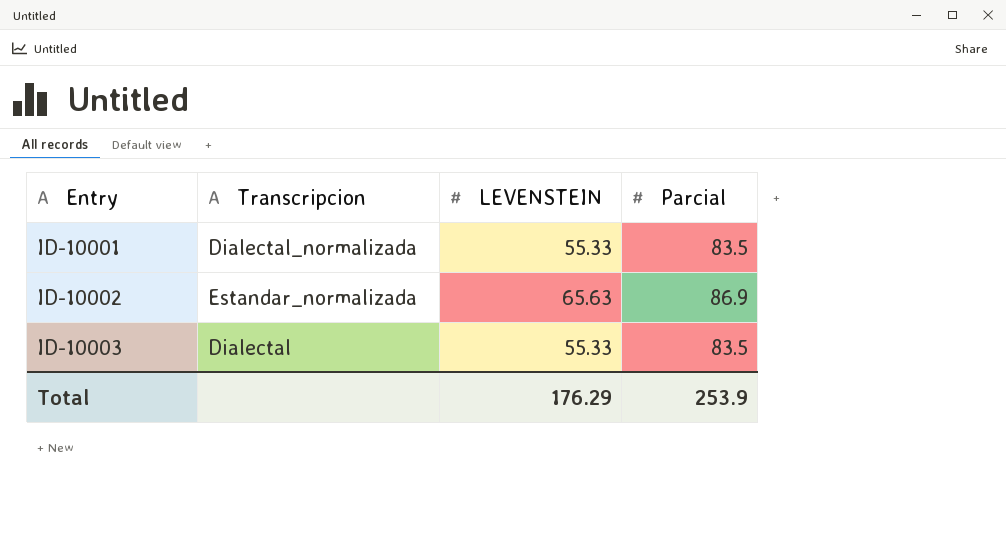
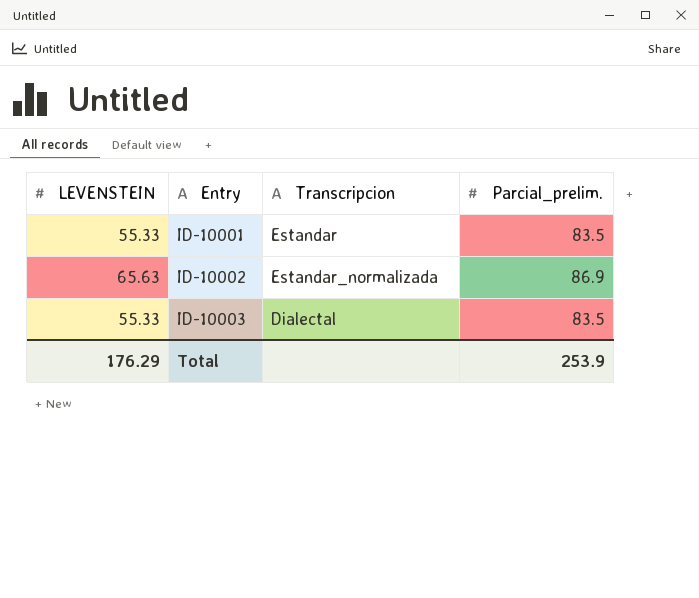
column LEVENSTEIN | position: 3 -> 1
column name: Parcial -> Parcial_prelim.
ID-10001 | Transcripcion: Dialectal_normalizada -> Estandar

